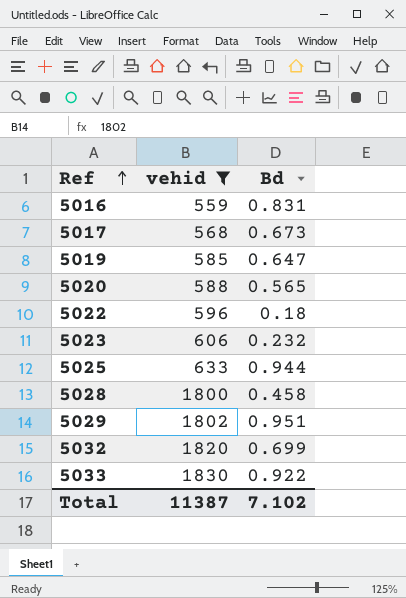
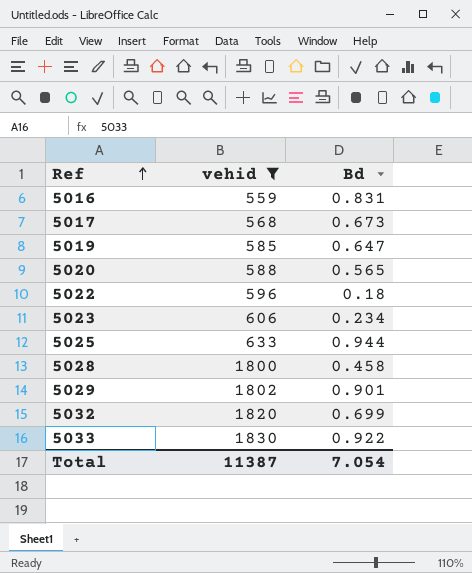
5023 | Bd: 0.232 -> 0.234
5029 | Bd: 0.951 -> 0.901
Total | Bd: 7.102 -> 7.054

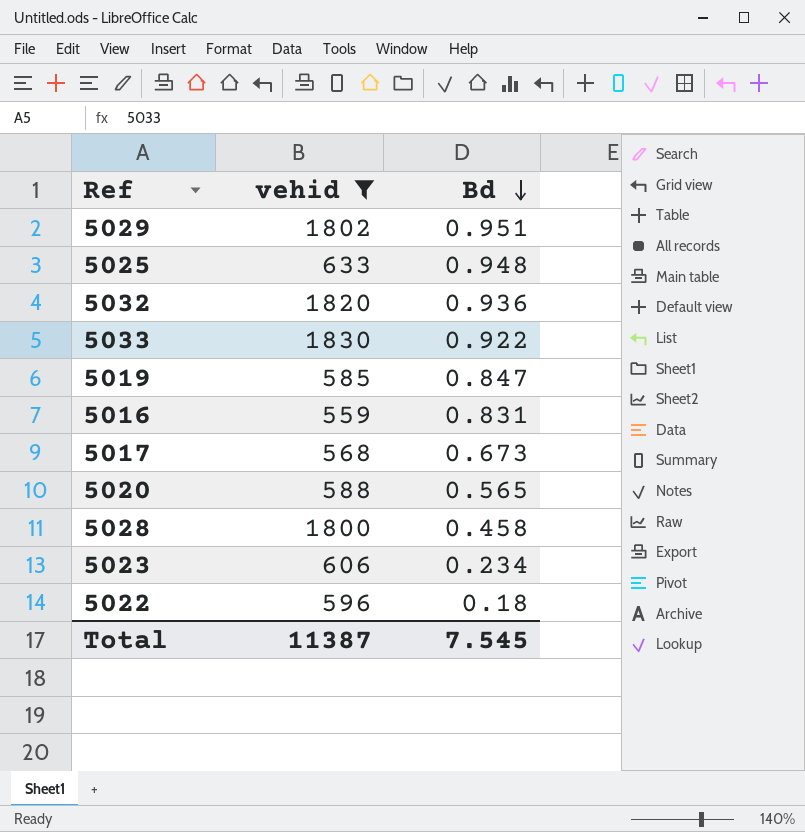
row order: Ref ascending -> Bd descending
5029 | Bd: 0.901 -> 0.951
5025 | Bd: 0.944 -> 0.948
5032 | Bd: 0.699 -> 0.936
5019 | Bd: 0.647 -> 0.847
Total | Bd: 7.054 -> 7.545

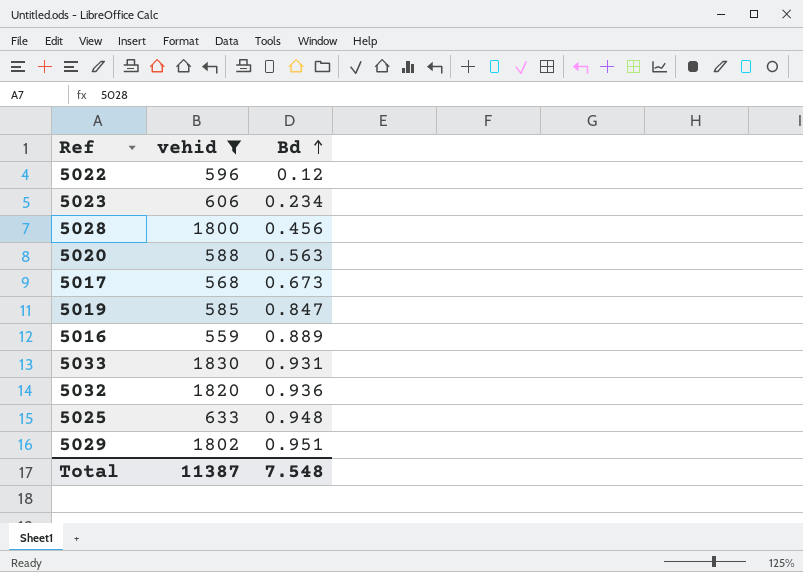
row order: Bd descending -> Bd ascending
5022 | Bd: 0.18 -> 0.12
5028 | Bd: 0.458 -> 0.456
5020 | Bd: 0.565 -> 0.563
5016 | Bd: 0.831 -> 0.889
5033 | Bd: 0.922 -> 0.931
Total | Bd: 7.545 -> 7.548

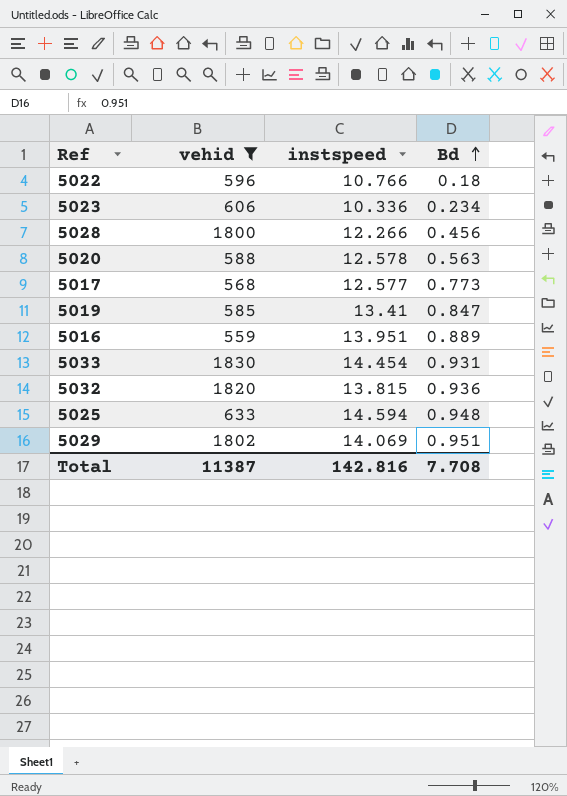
column instspeed | position: none -> 3
5022 | Bd: 0.12 -> 0.18
5017 | Bd: 0.673 -> 0.773
Total | Bd: 7.548 -> 7.708

